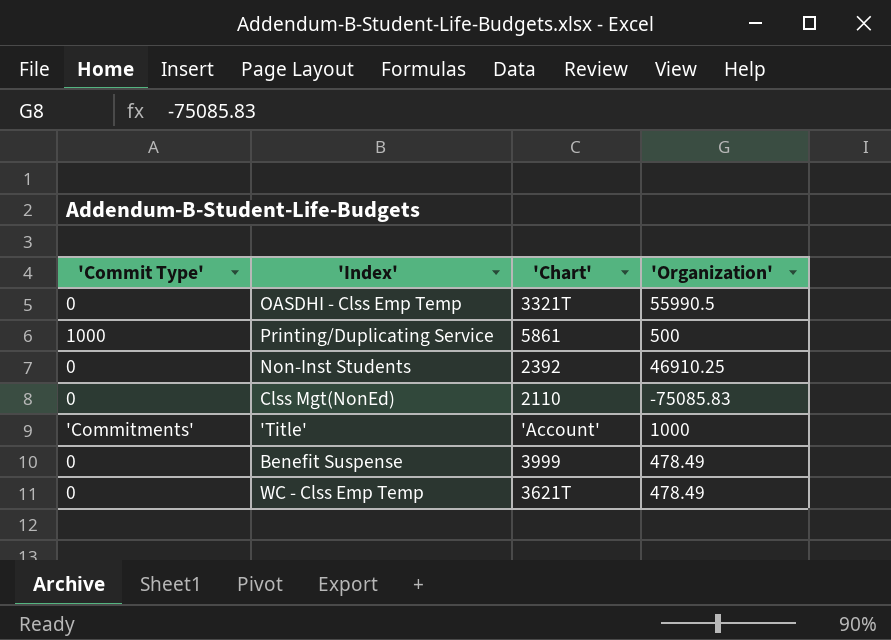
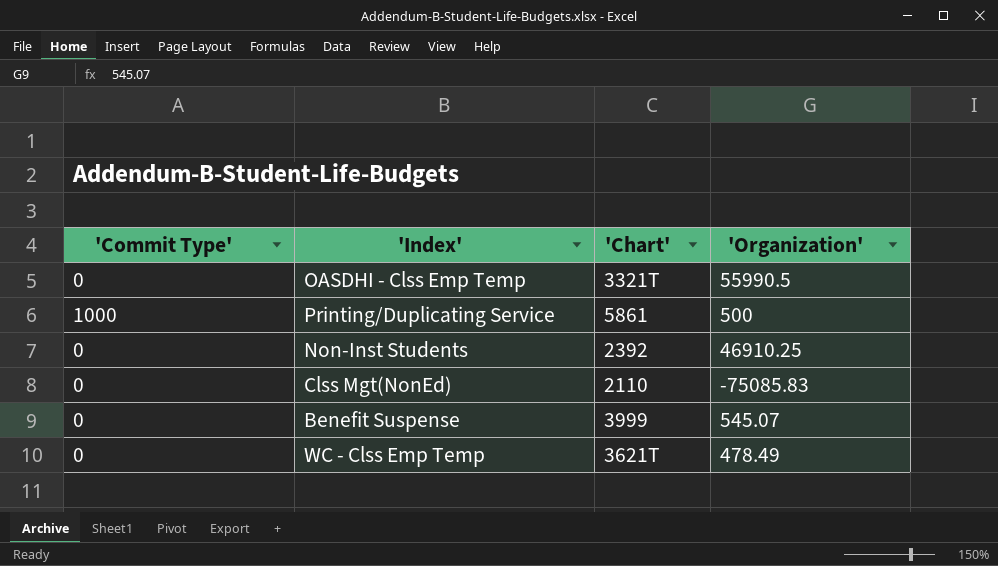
row 'Title': 'Commitments' | 'Account' | 1000 -> none
Benefit Suspense | 'Organization': 478.49 -> 545.07

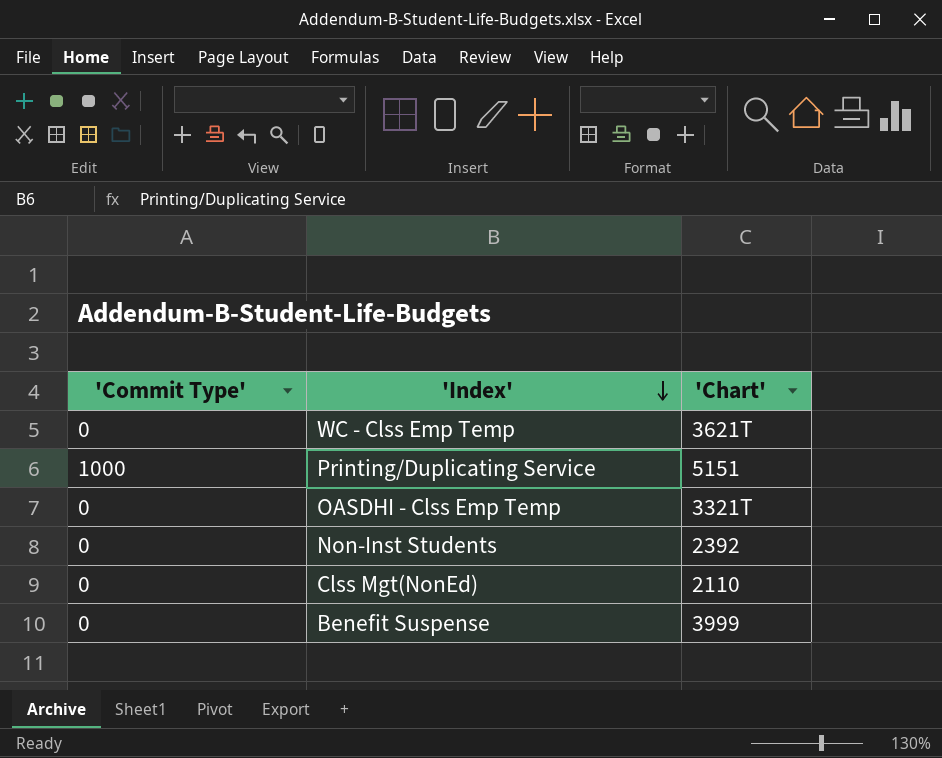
row order: none -> 'Index' descending
column 'Organization' | position: 4 -> none
Printing/Duplicating Service | 'Chart': 5861 -> 5151

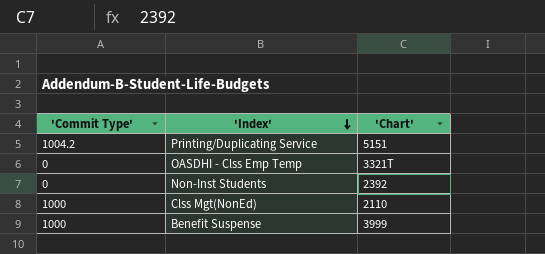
row WC - Clss Emp Temp: 0 | 3621T -> none
Printing/Duplicating Service | 'Commit Type': 1000 -> 1004.2
Clss Mgt(NonEd) | 'Commit Type': 0 -> 1000
Benefit Suspense | 'Commit Type': 0 -> 1000

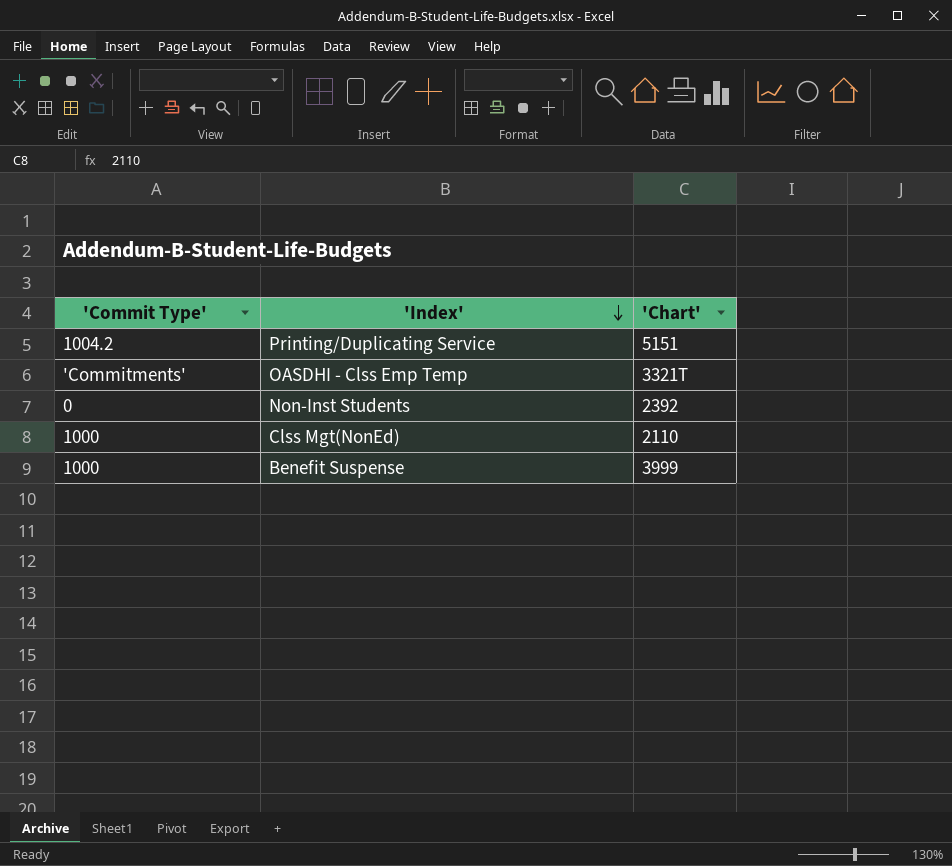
OASDHI - Clss Emp Temp | 'Commit Type': 0 -> 'Commitments'

